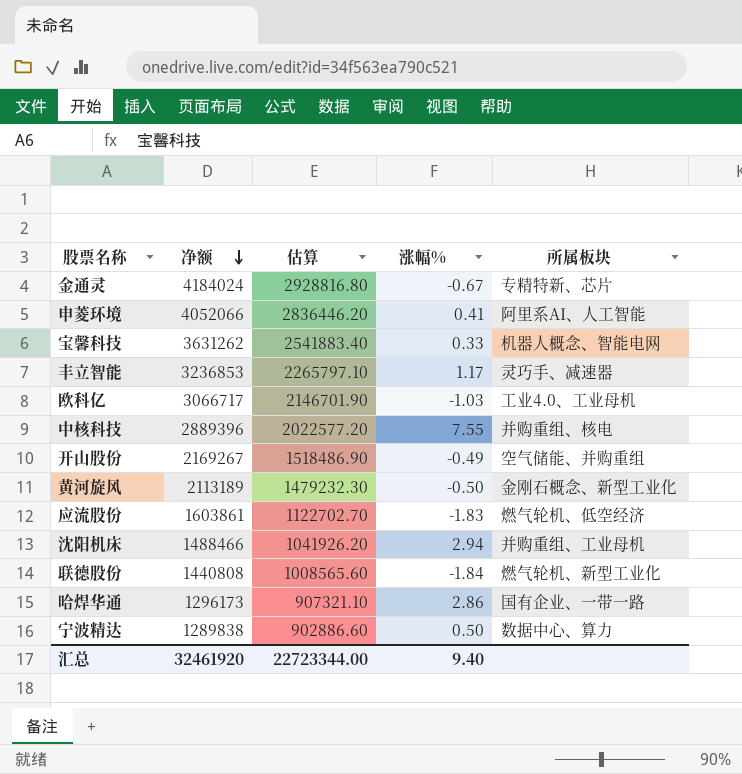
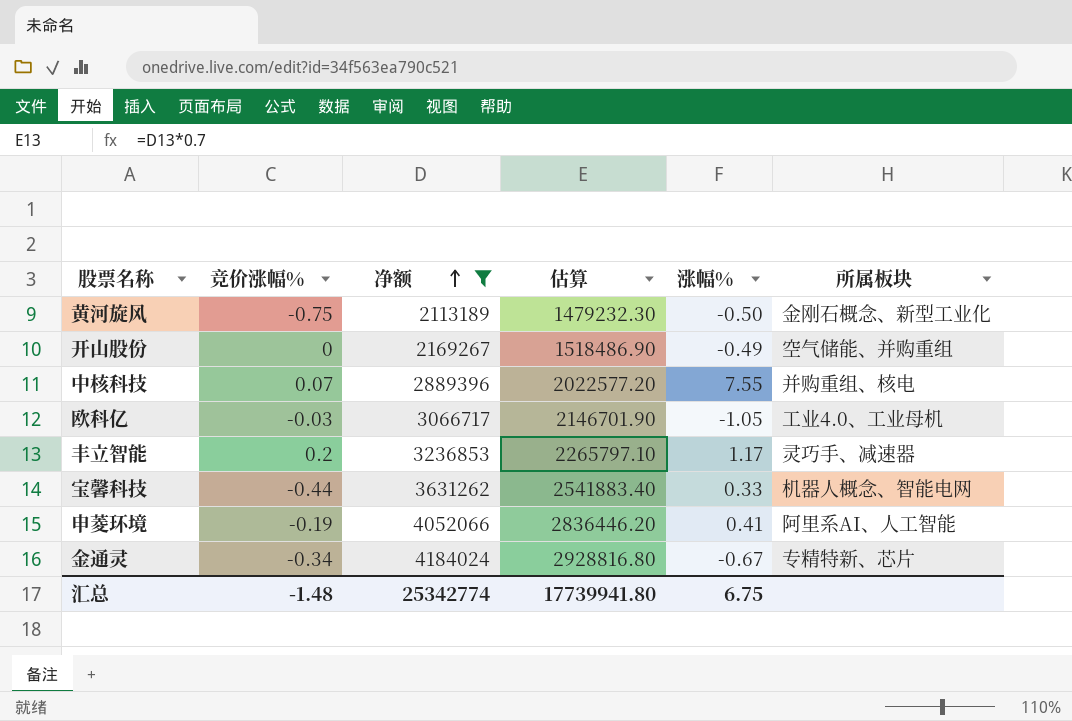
filter: none -> 净额 >= 2113189
row order: 净额 descending -> 净额 ascending
column 竞价涨幅% | position: none -> 2
欧科亿 | 涨幅%: -1.03 -> -1.05
汇总 | 净额: 32461920 -> 25342774
汇总 | 估算: 22723344.00 -> 17739941.80
汇总 | 涨幅%: 9.40 -> 6.75

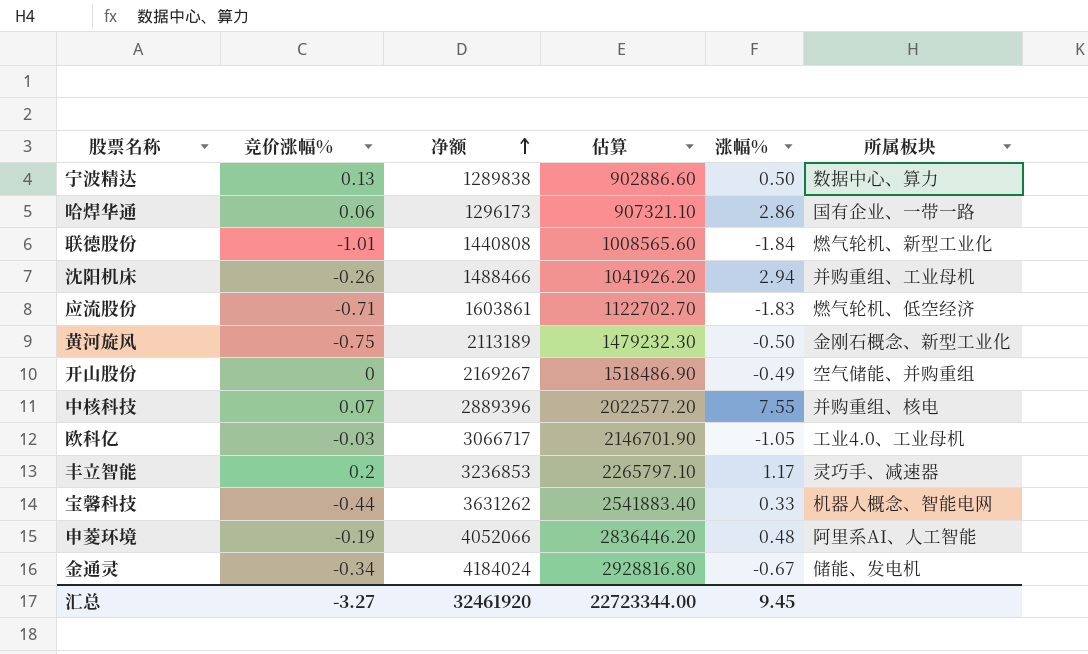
filter: 净额 >= 2113189 -> none
申菱环境 | 涨幅%: 0.41 -> 0.48
金通灵 | 所属板块: 专精特新、芯片 -> 储能、发电机
汇总 | 竞价涨幅%: -1.48 -> -3.27
汇总 | 净额: 25342774 -> 32461920
汇总 | 估算: 17739941.80 -> 22723344.00
汇总 | 涨幅%: 6.75 -> 9.45

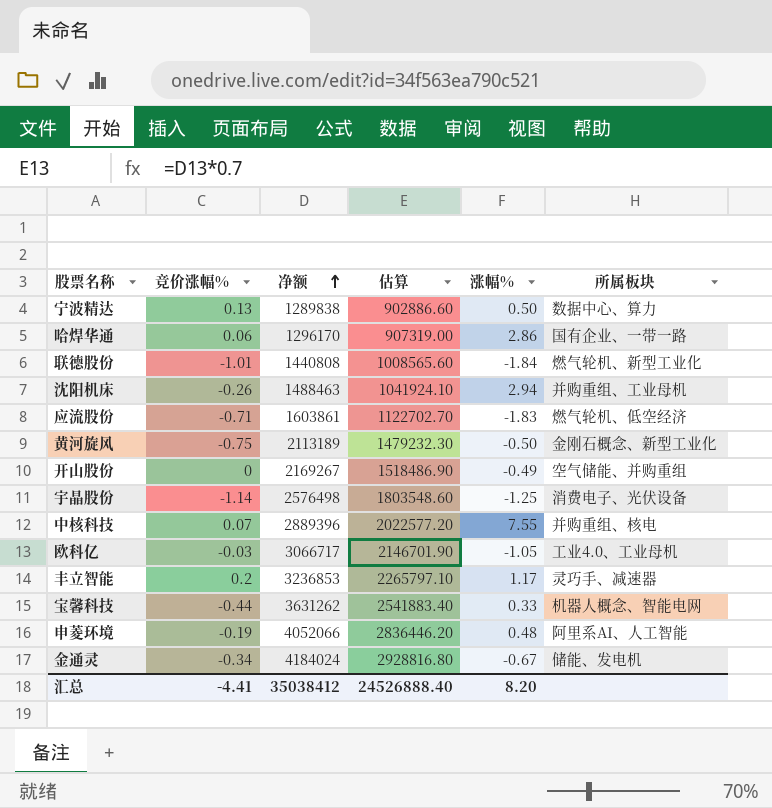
哈焊华通 | 净额: 1296173 -> 1296170
哈焊华通 | 估算: 907321.10 -> 907319.00
沈阳机床 | 净额: 1488466 -> 1488463
沈阳机床 | 估算: 1041926.20 -> 1041924.10
row 宇晶股份: none -> -1.14 | 2576498 | 1803548.60 | -1.25 | 消费电子、光伏设备
汇总 | 竞价涨幅%: -3.27 -> -4.41
汇总 | 净额: 32461920 -> 35038412
汇总 | 估算: 22723344.00 -> 24526888.40
汇总 | 涨幅%: 9.45 -> 8.20

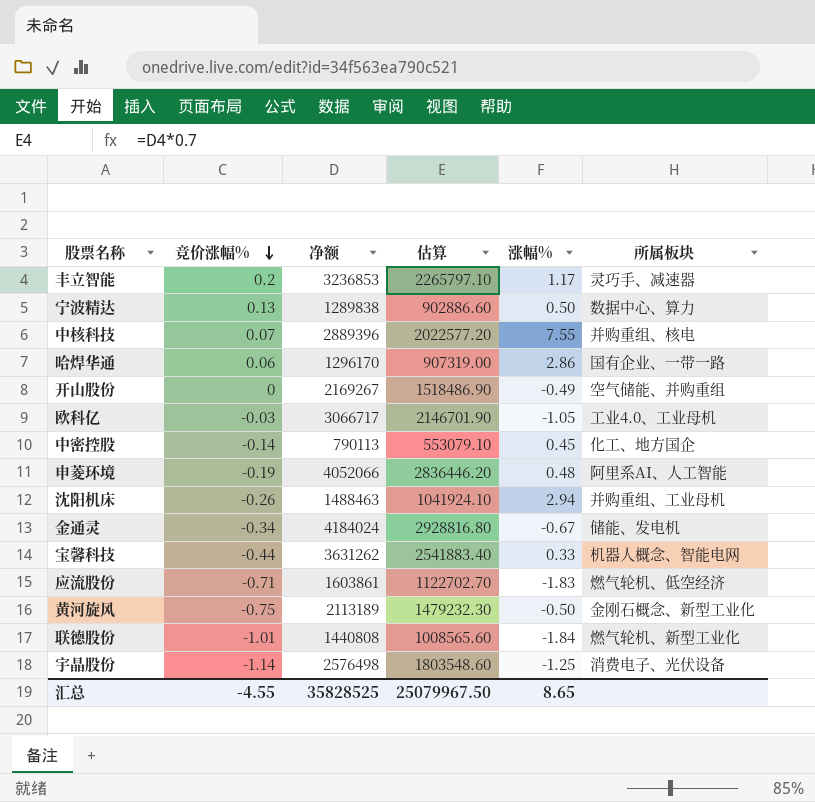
row order: 净额 ascending -> 竞价涨幅% descending
row 中密控股: none -> -0.14 | 790113 | 553079.10 | 0.45 | 化工、地方国企
汇总 | 竞价涨幅%: -4.41 -> -4.55
汇总 | 净额: 35038412 -> 35828525
汇总 | 估算: 24526888.40 -> 25079967.50
汇总 | 涨幅%: 8.20 -> 8.65

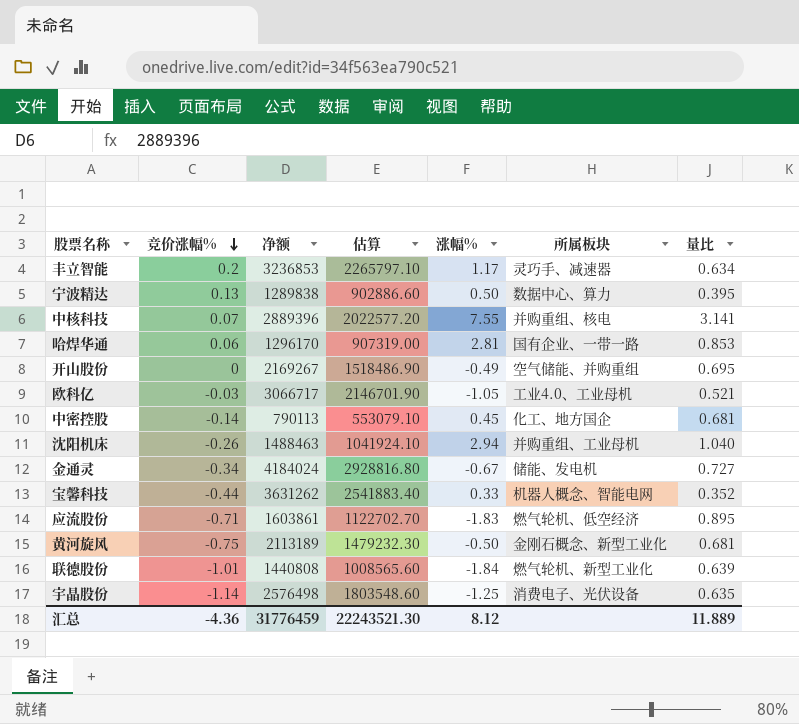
column 量比 | position: none -> 7
row 申菱环境: -0.19 | 4052066 | 2836446.20 | 0.48 | 阿里系AI、人工智能 -> none
哈焊华通 | 涨幅%: 2.86 -> 2.81
汇总 | 竞价涨幅%: -4.55 -> -4.36
汇总 | 净额: 35828525 -> 31776459
汇总 | 估算: 25079967.50 -> 22243521.30
汇总 | 涨幅%: 8.65 -> 8.12

